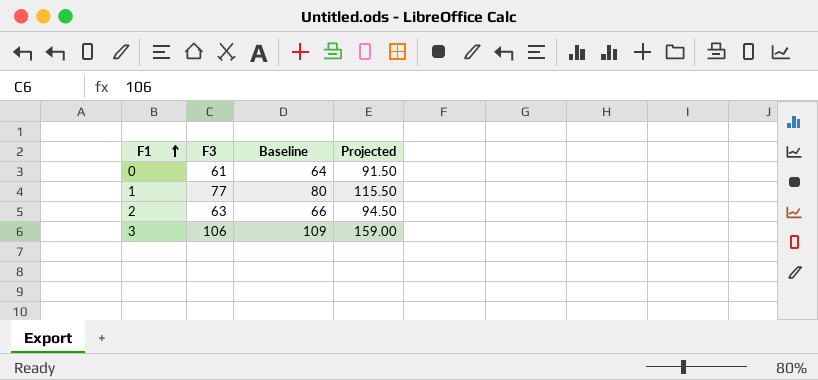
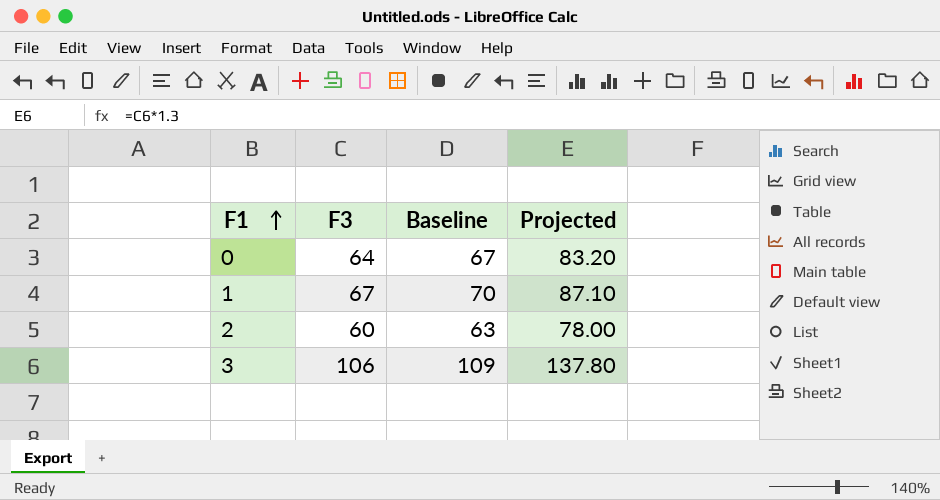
column Projected | formula: [F3] * 1.5 -> [F3] * 1.3
0 | F3: 61 -> 64
0 | Baseline: 64 -> 67
1 | F3: 77 -> 67
1 | Baseline: 80 -> 70
2 | F3: 63 -> 60
2 | Baseline: 66 -> 63

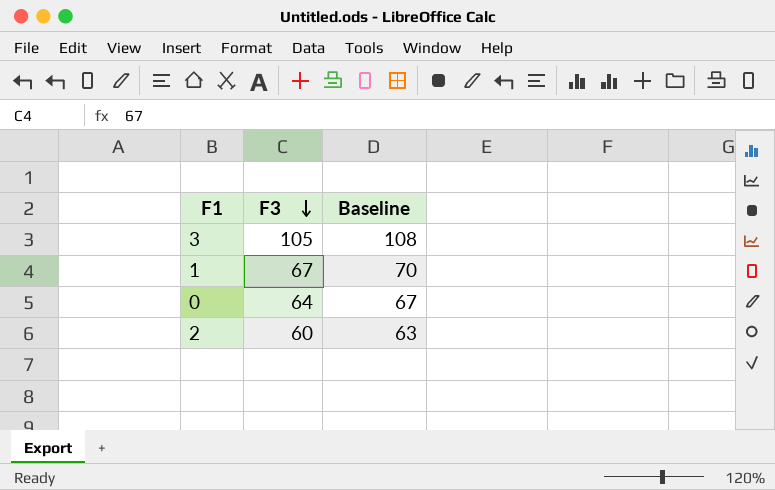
row order: F1 ascending -> F3 descending
column Projected | formula: [F3] * 1.3 -> none
3 | F3: 106 -> 105
3 | Baseline: 109 -> 108

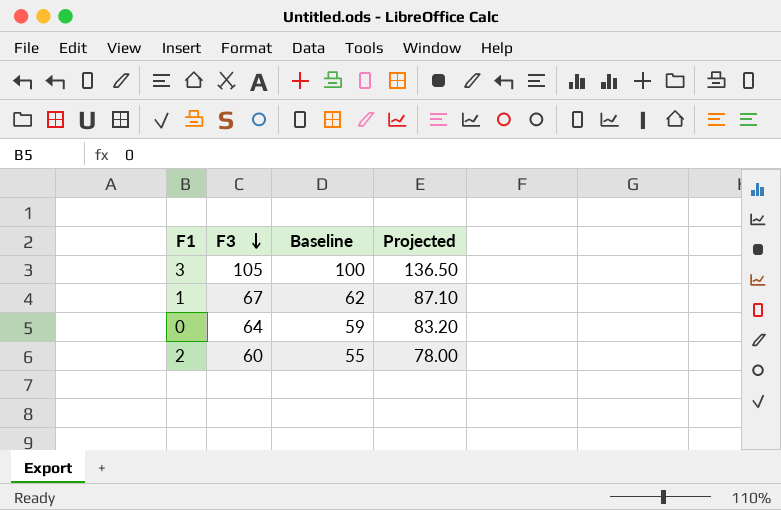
column Baseline | formula: [F3] + 3 -> [F3] - 5
column Projected | formula: none -> [F3] * 1.3

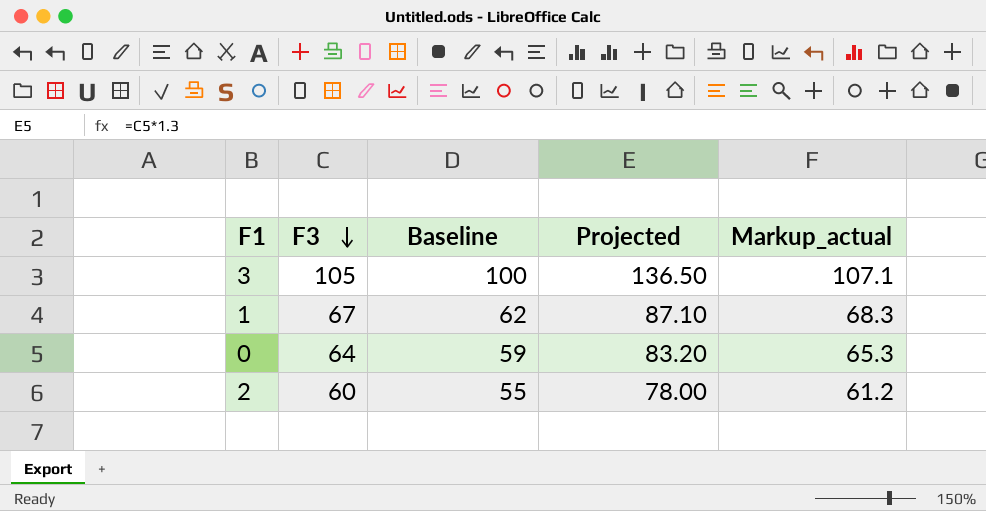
column Markup_actual | formula: none -> [F3] * 1.02

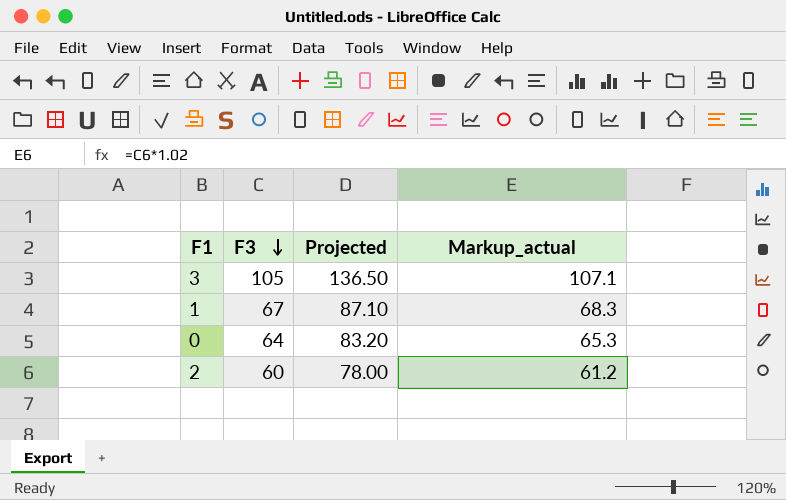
column Baseline | formula: [F3] - 5 -> none

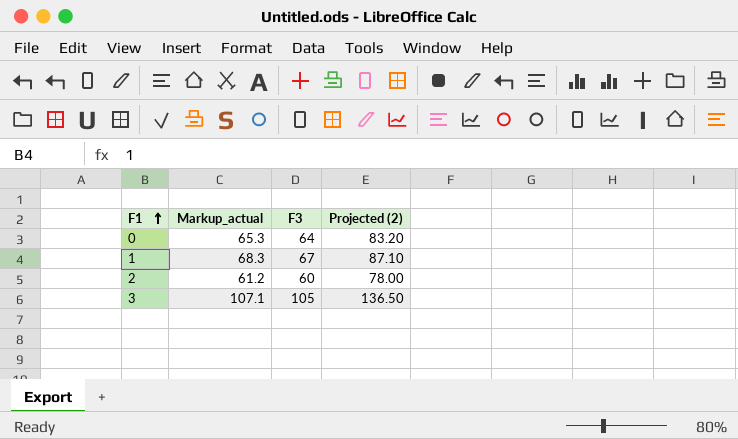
row order: F3 descending -> F1 ascending
column Markup_actual | position: 4 -> 2
column name: Projected -> Projected (2)

